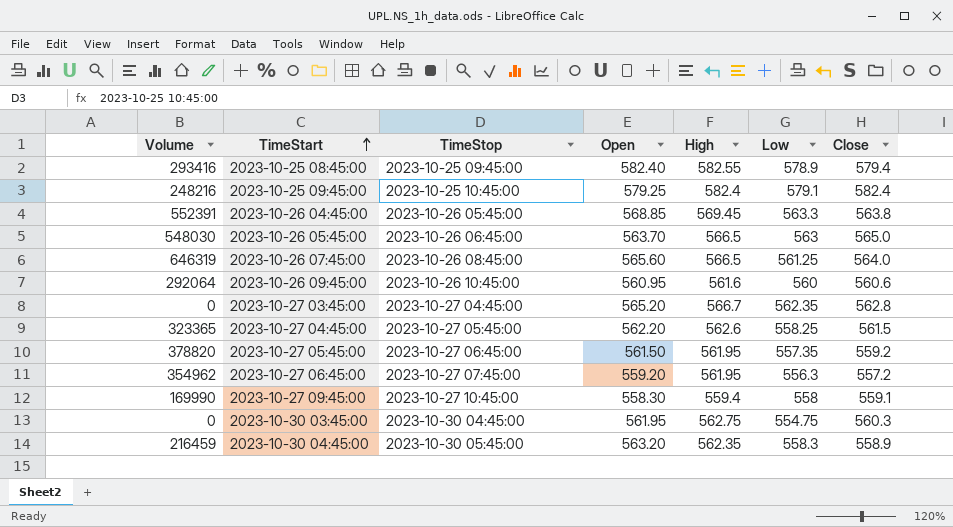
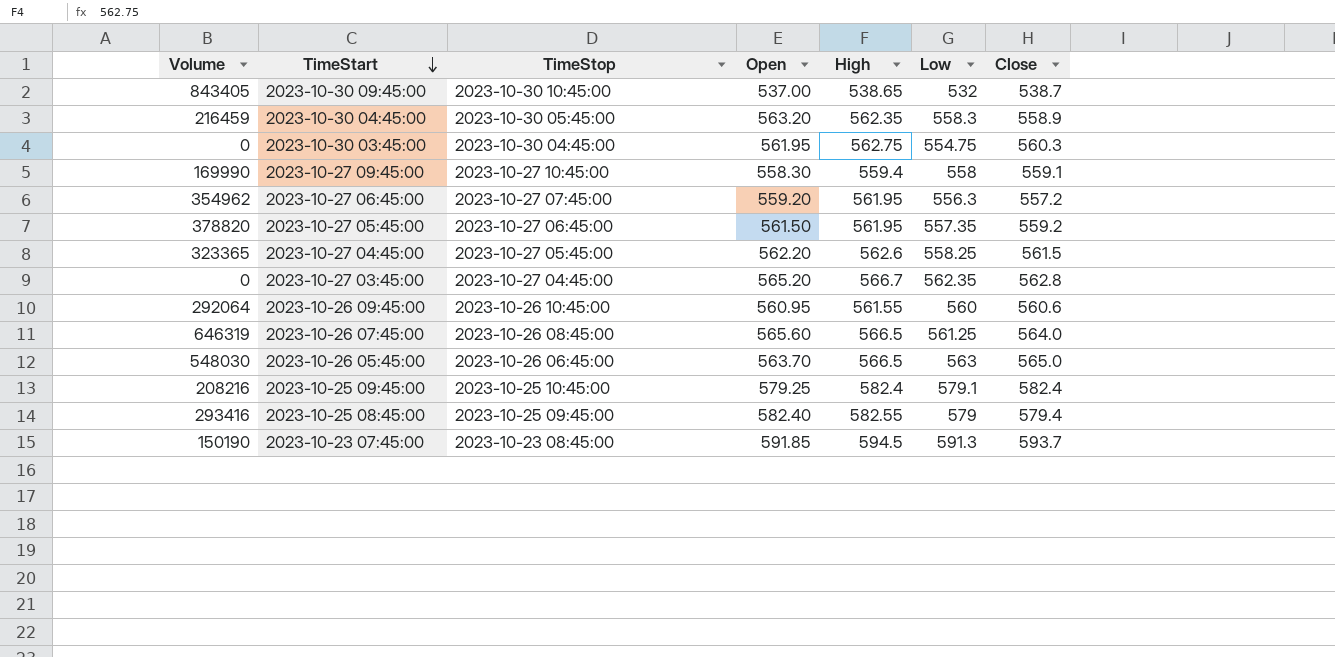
row order: TimeStart ascending -> TimeStart descending
row 2023-10-26 04:45:00: 552391 | 2023-10-26 05:45:00 | 568.85 | 569.45 | 563.3 | 563.8 -> none
row 2023-10-30 09:45:00: none -> 843405 | 2023-10-30 10:45:00 | 537.00 | 538.65 | 532 | 538.7
2023-10-26 09:45:00 | High: 561.6 -> 561.55
2023-10-25 09:45:00 | Volume: 248216 -> 208216
2023-10-25 08:45:00 | Low: 578.9 -> 579
row 2023-10-23 07:45:00: none -> 150190 | 2023-10-23 08:45:00 | 591.85 | 594.5 | 591.3 | 593.7

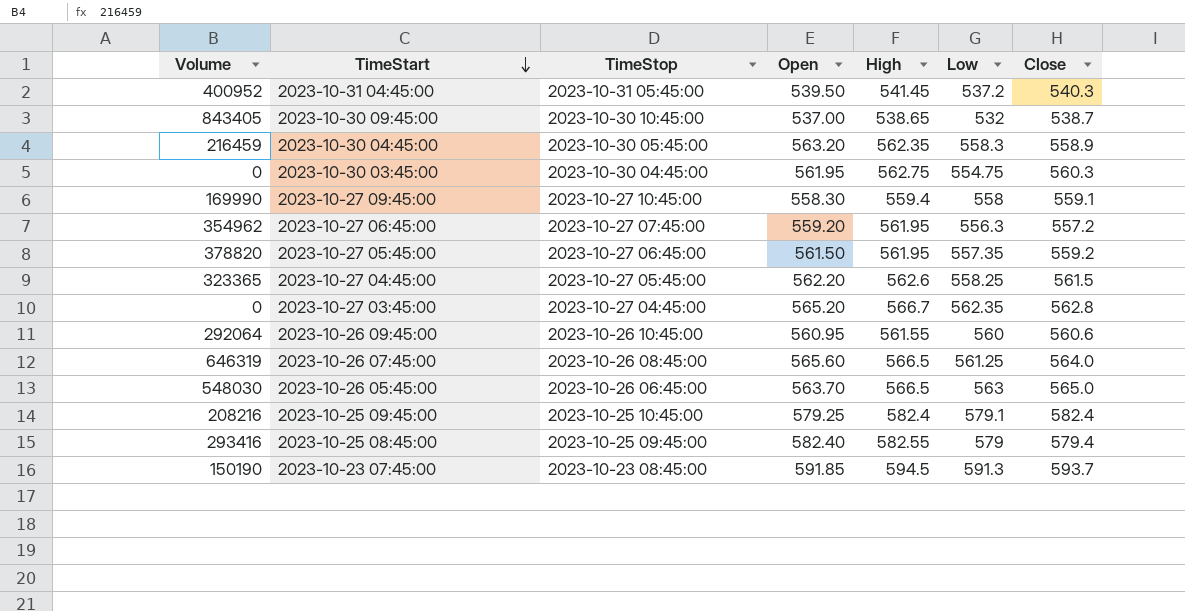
row 2023-10-31 04:45:00: none -> 400952 | 2023-10-31 05:45:00 | 539.50 | 541.45 | 537.2 | 540.3

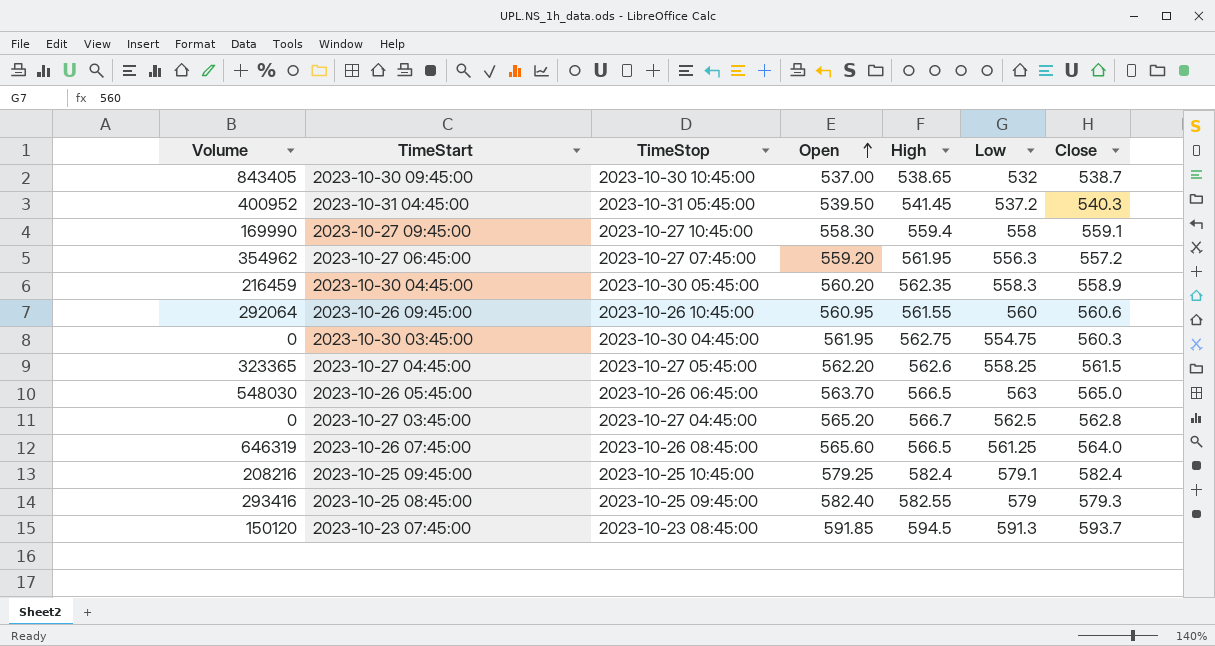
row order: TimeStart descending -> Open ascending
row 2023-10-27 05:45:00: 378820 | 2023-10-27 06:45:00 | 561.50 | 561.95 | 557.35 | 559.2 -> none
2023-10-30 04:45:00 | Open: 563.20 -> 560.20
2023-10-27 03:45:00 | Low: 562.35 -> 562.5
2023-10-25 08:45:00 | Close: 579.4 -> 579.3
2023-10-23 07:45:00 | Volume: 150190 -> 150120

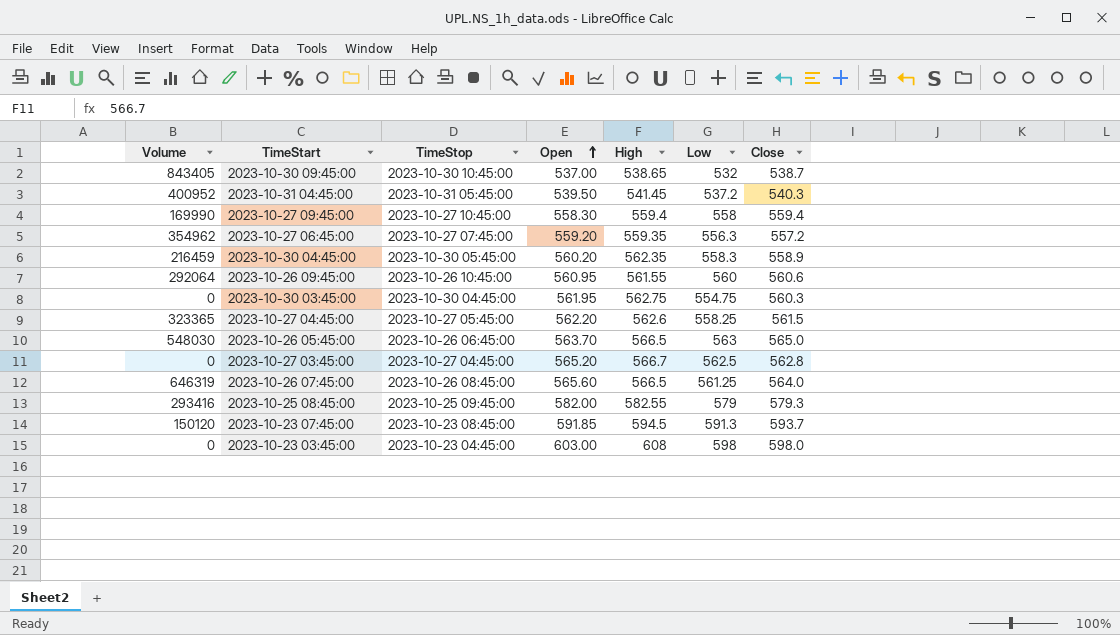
row 2023-10-25 09:45:00: 208216 | 2023-10-25 10:45:00 | 579.25 | 582.4 | 579.1 | 582.4 -> none
2023-10-27 09:45:00 | Close: 559.1 -> 559.4
2023-10-27 06:45:00 | High: 561.95 -> 559.35
2023-10-25 08:45:00 | Open: 582.40 -> 582.00
row 2023-10-23 03:45:00: none -> 0 | 2023-10-23 04:45:00 | 603.00 | 608 | 598 | 598.0

